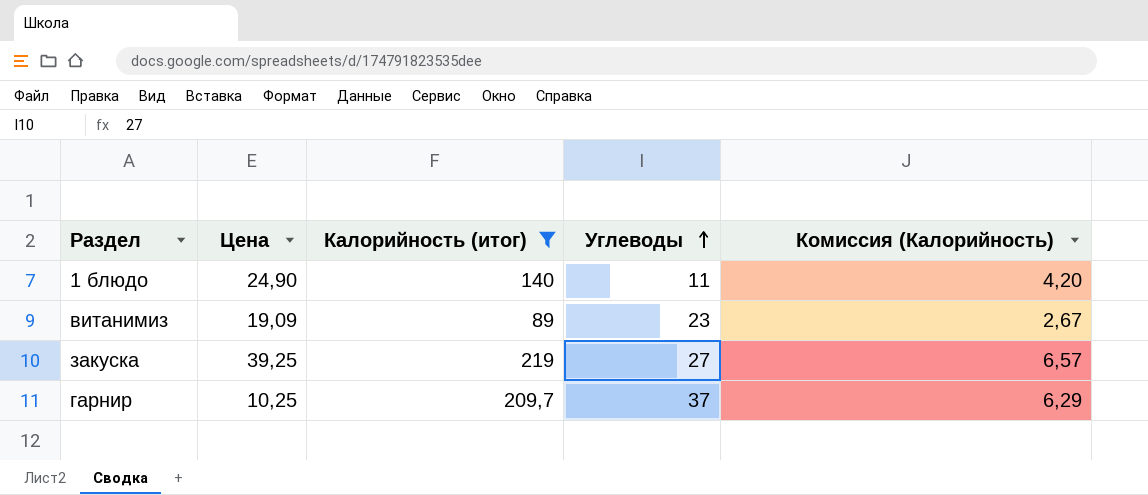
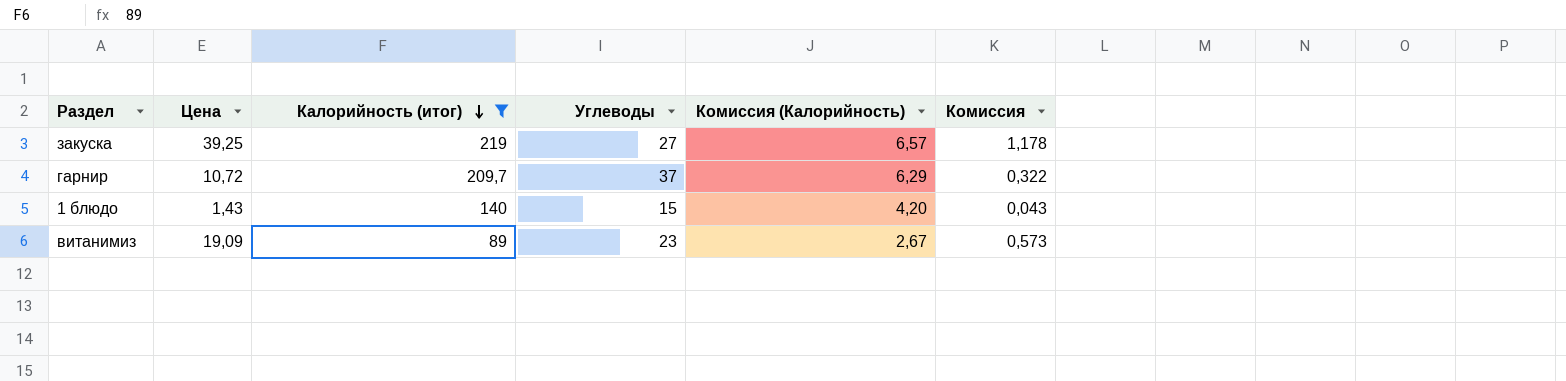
row order: Углеводы ascending -> Калорийность (итог) descending
column Комиссия | formula: none -> [Цена] * 0,03
гарнир | Цена: 10,25 -> 10,72
1 блюдо | Цена: 24,90 -> 1,43
1 блюдо | Углеводы: 11 -> 15

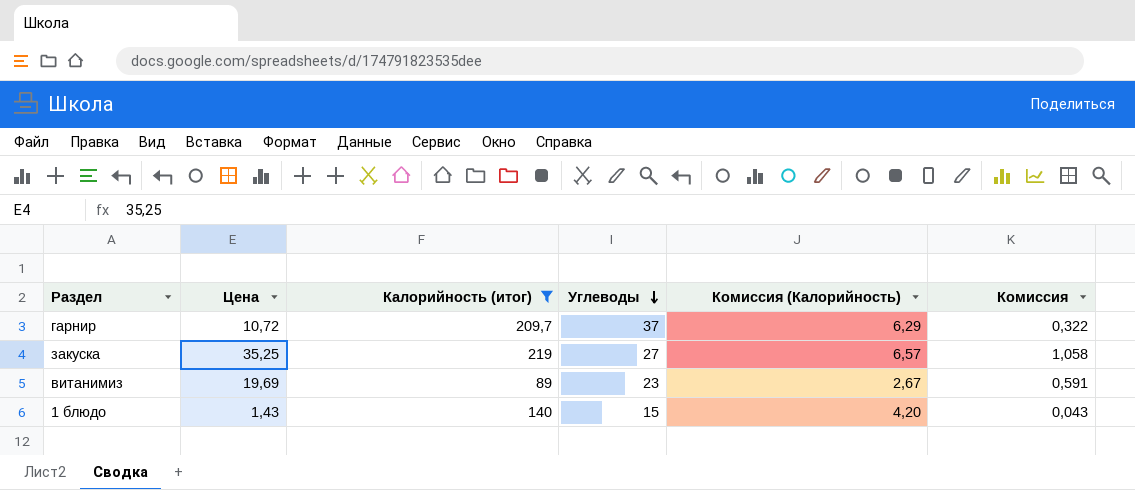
row order: Калорийность (итог) descending -> Углеводы descending
закуска | Цена: 39,25 -> 35,25
закуска | Комиссия: 1,178 -> 1,058
витанимиз | Цена: 19,09 -> 19,69
витанимиз | Комиссия: 0,573 -> 0,591

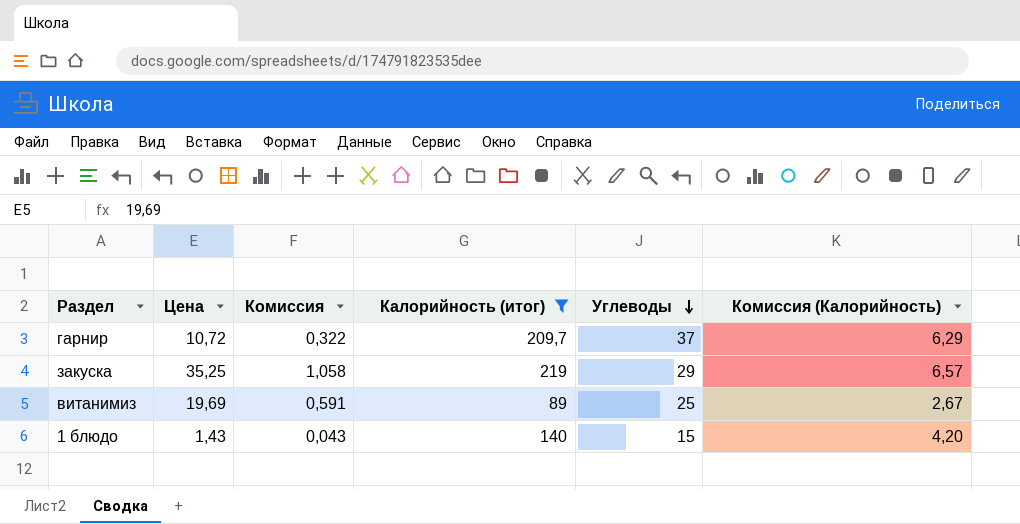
column Комиссия | position: 6 -> 3
закуска | Углеводы: 27 -> 29
витанимиз | Углеводы: 23 -> 25

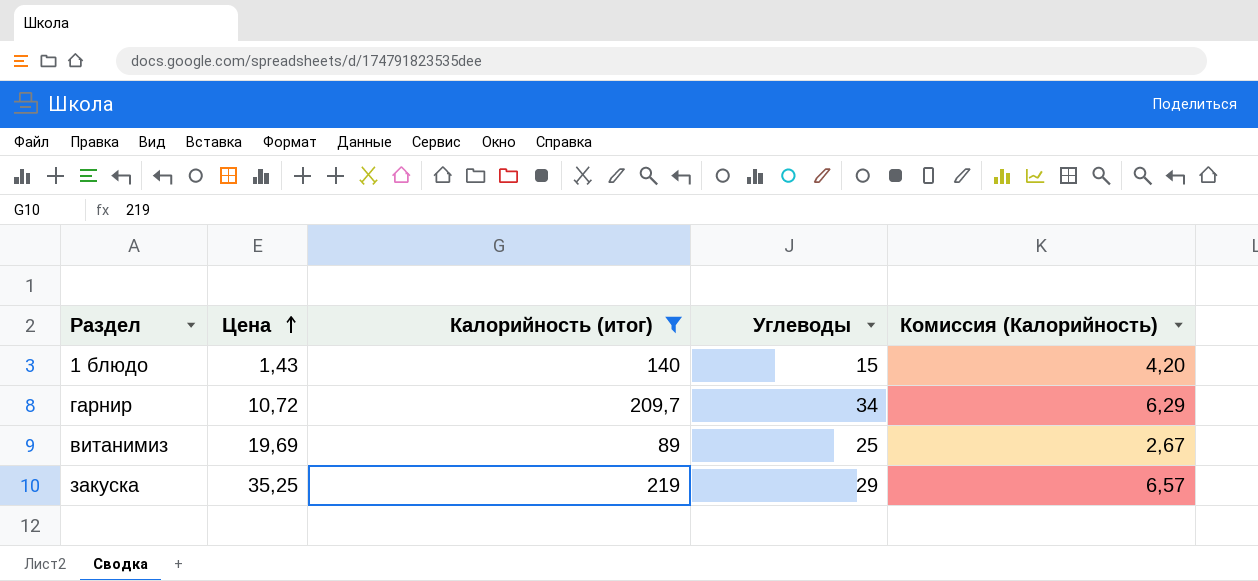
row order: Углеводы descending -> Цена ascending
column Комиссия | formula: [Цена] * 0,03 -> none
гарнир | Углеводы: 37 -> 34

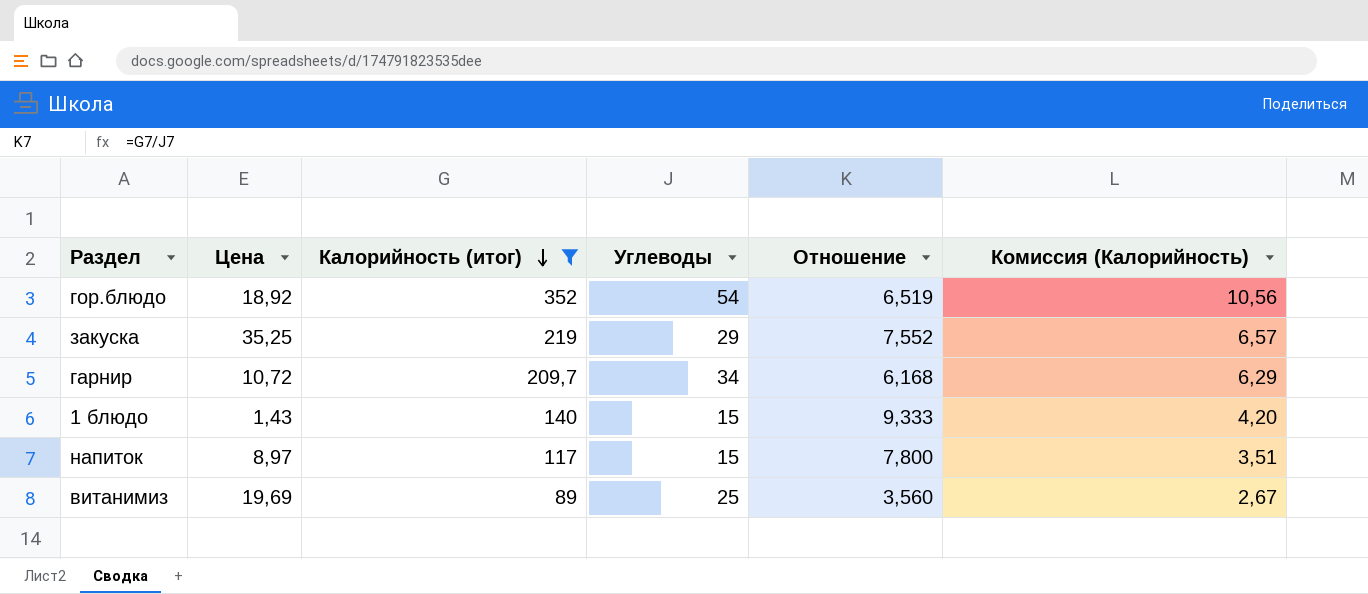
row order: Цена ascending -> Калорийность (итог) descending
column Отношение | formula: none -> [Калорийность (итог)] / [Углеводы]
row гор.блюдо: none -> 18,92 | 352 | 54 | 6,519 | 10,56
row напиток: none -> 8,97 | 117 | 15 | 7,800 | 3,51

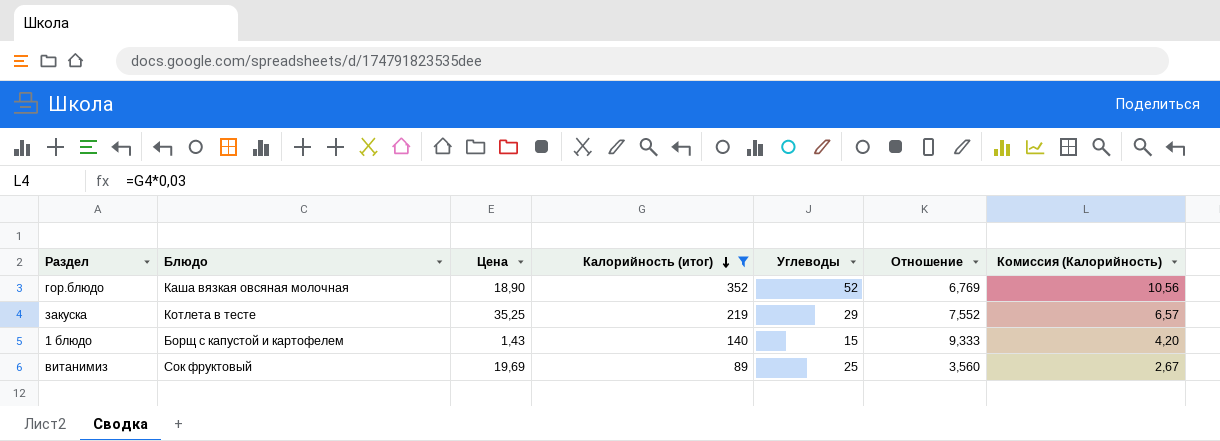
column Блюдо | position: none -> 2
row гарнир: 10,72 | 209,7 | 34 | 6,168 | 6,29 -> none
row напиток: 8,97 | 117 | 15 | 7,800 | 3,51 -> none
гор.блюдо | Цена: 18,92 -> 18,90
гор.блюдо | Углеводы: 54 -> 52
гор.блюдо | Отношение: 6,519 -> 6,769

